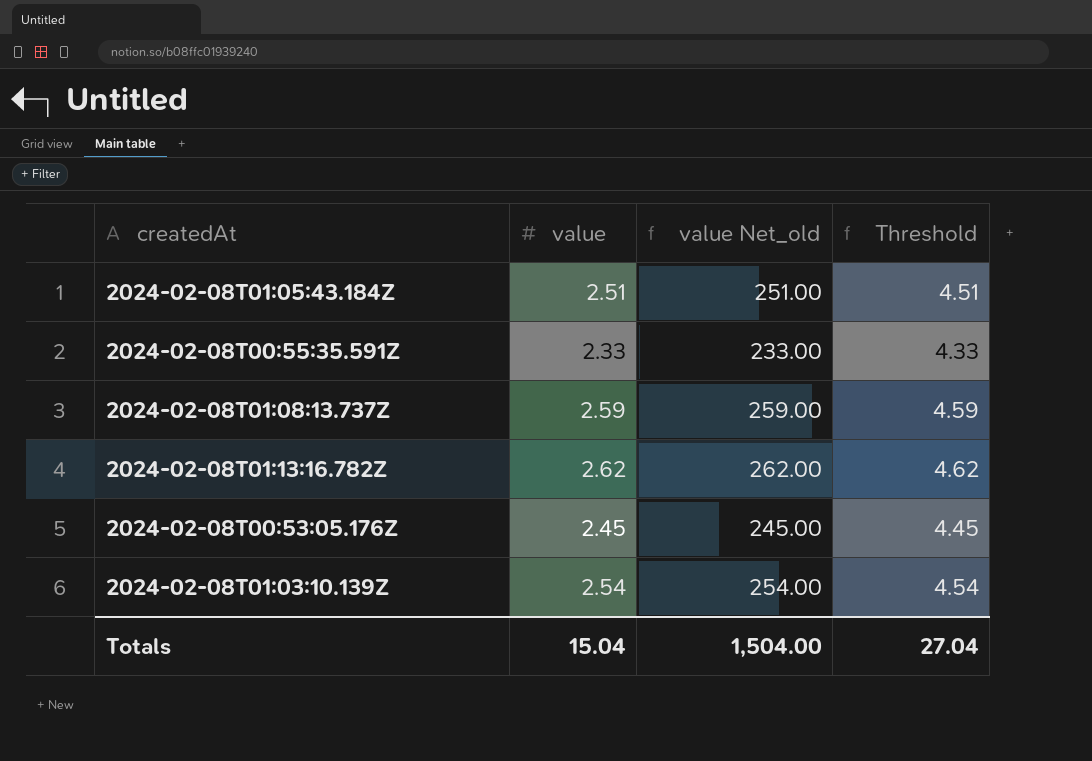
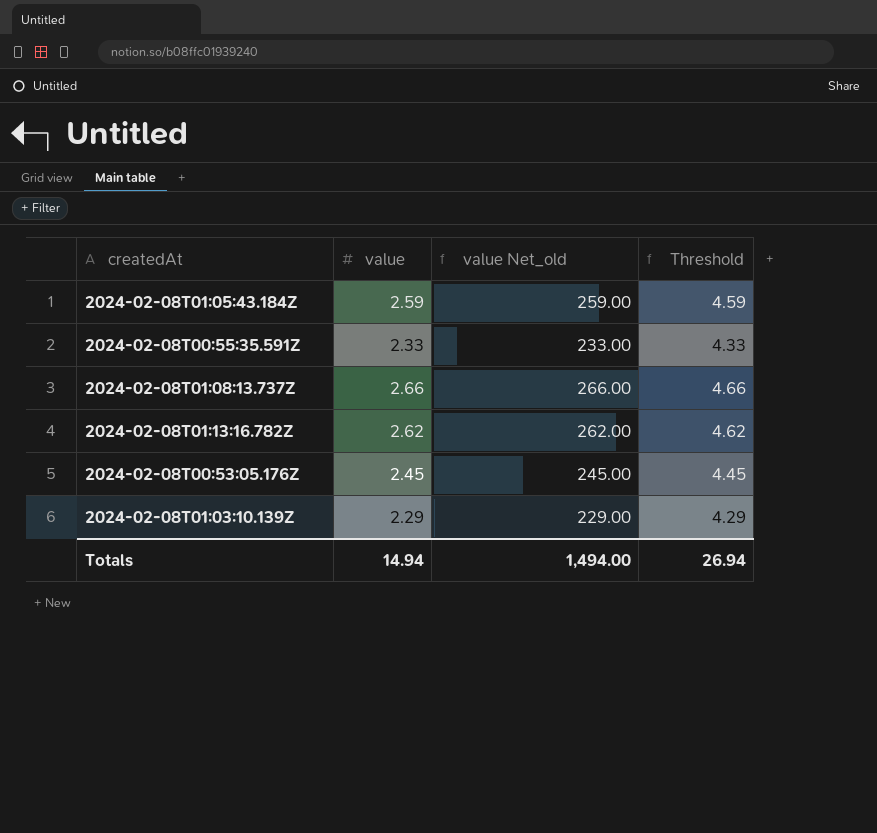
2024-02-08T01:05:43.184Z | value: 2.51 -> 2.59
2024-02-08T01:05:43.184Z | value Net_old: 251.00 -> 259.00
2024-02-08T01:05:43.184Z | Threshold: 4.51 -> 4.59
2024-02-08T01:08:13.737Z | value: 2.59 -> 2.66
2024-02-08T01:08:13.737Z | value Net_old: 259.00 -> 266.00
2024-02-08T01:08:13.737Z | Threshold: 4.59 -> 4.66
2024-02-08T01:03:10.139Z | value: 2.54 -> 2.29
2024-02-08T01:03:10.139Z | value Net_old: 254.00 -> 229.00
2024-02-08T01:03:10.139Z | Threshold: 4.54 -> 4.29
Totals | value: 15.04 -> 14.94
Totals | value Net_old: 1,504.00 -> 1,494.00
Totals | Threshold: 27.04 -> 26.94

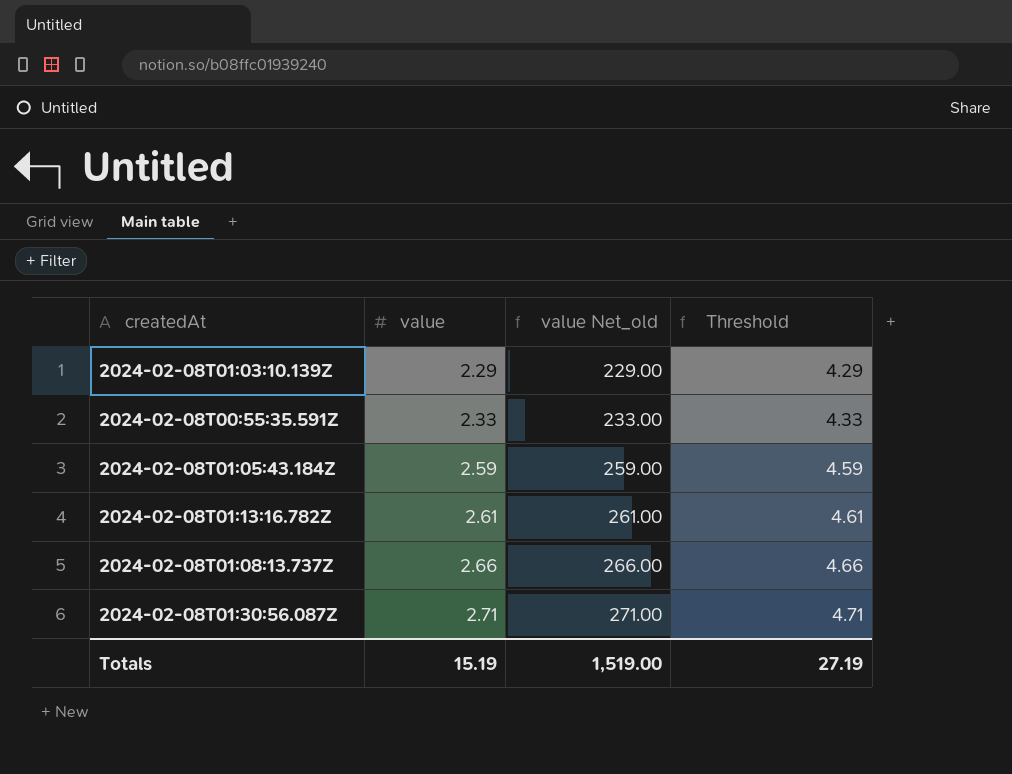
row order: none -> value ascending
row 2024-02-08T00:53:05.176Z: 2.45 | 245.00 | 4.45 -> none
2024-02-08T01:13:16.782Z | value: 2.62 -> 2.61
2024-02-08T01:13:16.782Z | value Net_old: 262.00 -> 261.00
2024-02-08T01:13:16.782Z | Threshold: 4.62 -> 4.61
row 2024-02-08T01:30:56.087Z: none -> 2.71 | 271.00 | 4.71
Totals | value: 14.94 -> 15.19
Totals | value Net_old: 1,494.00 -> 1,519.00
Totals | Threshold: 26.94 -> 27.19

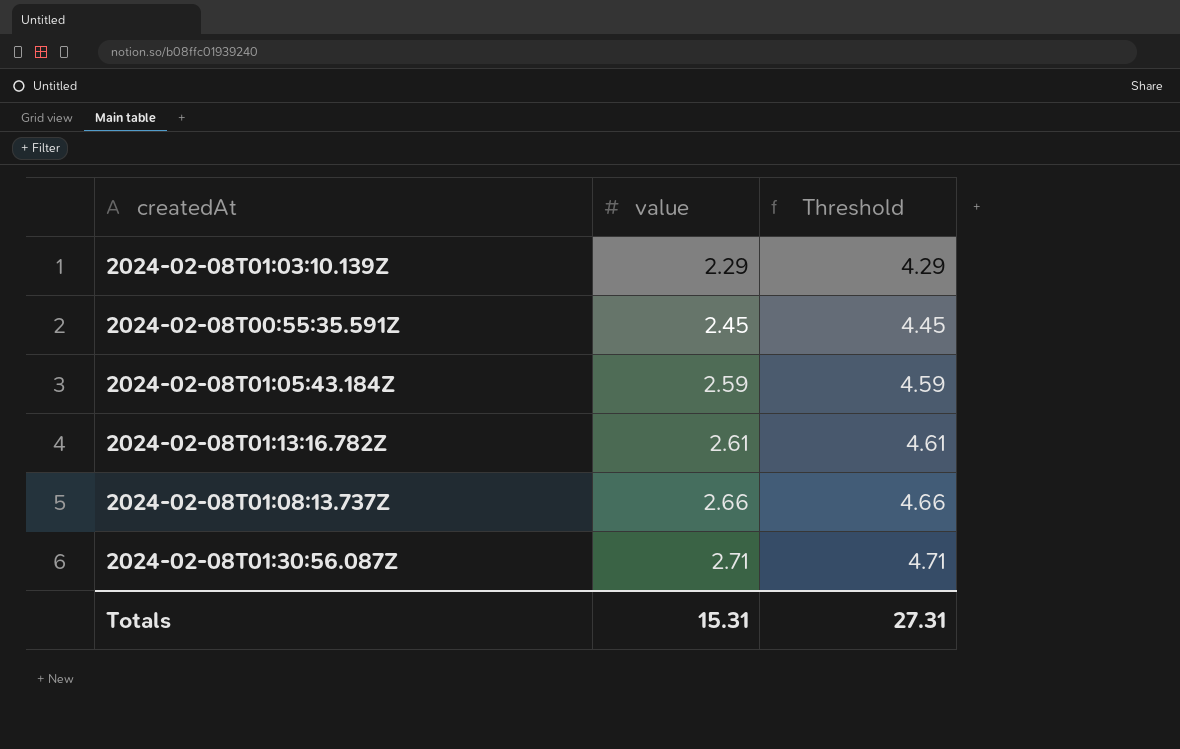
column value Net_old | formula: [value] * 100 -> none
2024-02-08T00:55:35.591Z | value: 2.33 -> 2.45
2024-02-08T00:55:35.591Z | Threshold: 4.33 -> 4.45
Totals | value: 15.19 -> 15.31
Totals | Threshold: 27.19 -> 27.31

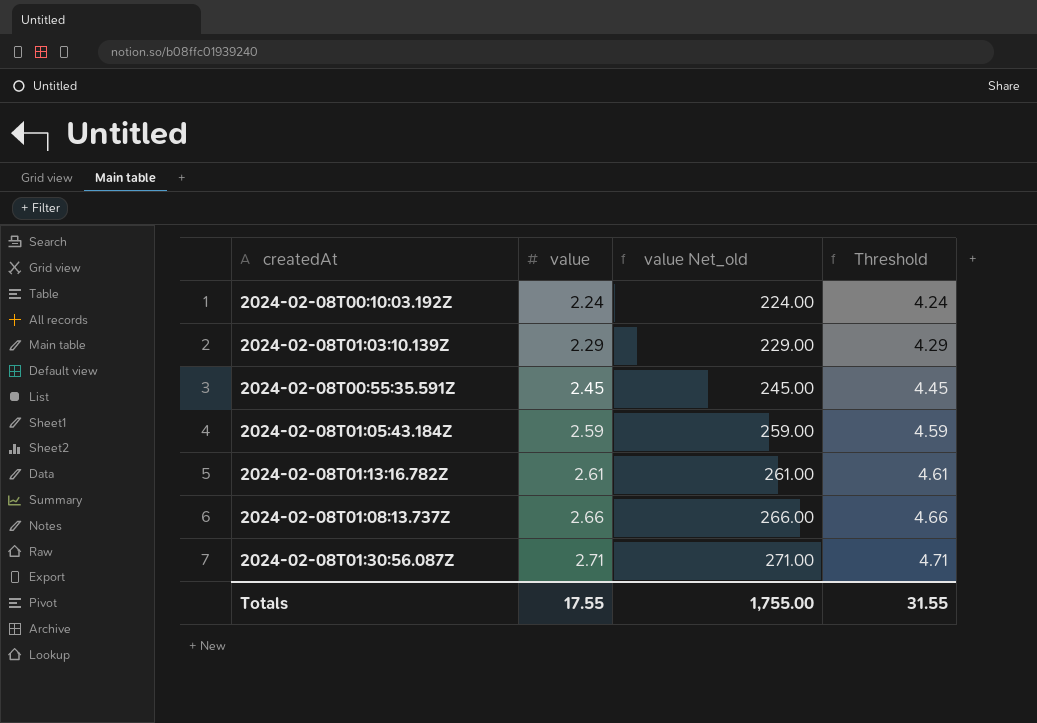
column value Net_old | formula: none -> [value] * 100
row 2024-02-08T00:10:03.192Z: none -> 2.24 | 224.00 | 4.24
Totals | value: 15.31 -> 17.55
Totals | Threshold: 27.31 -> 31.55

